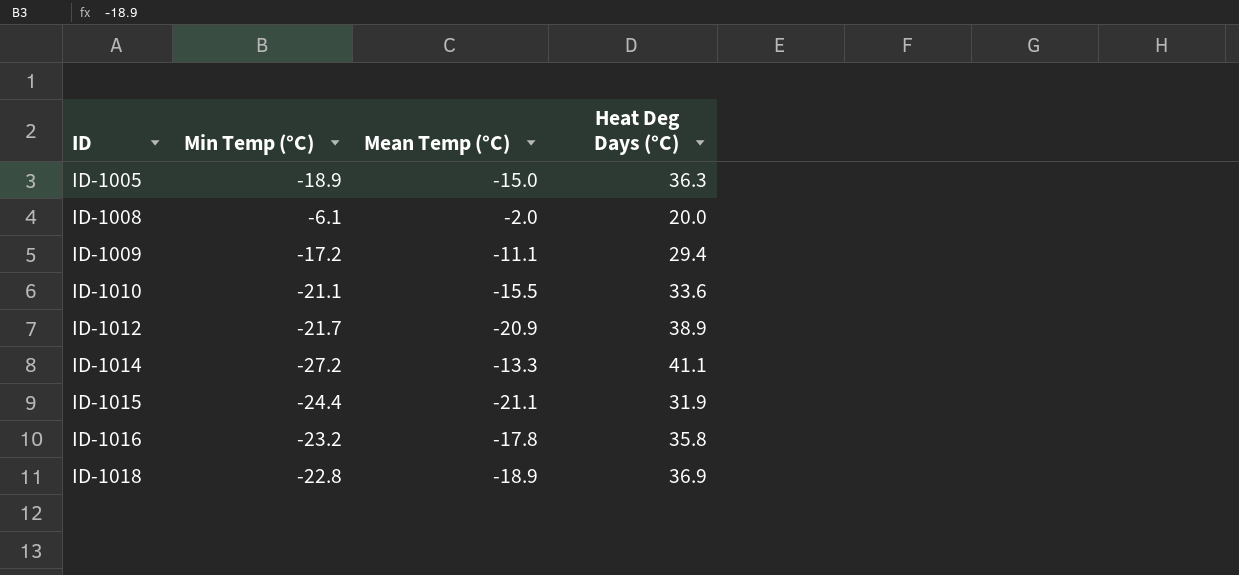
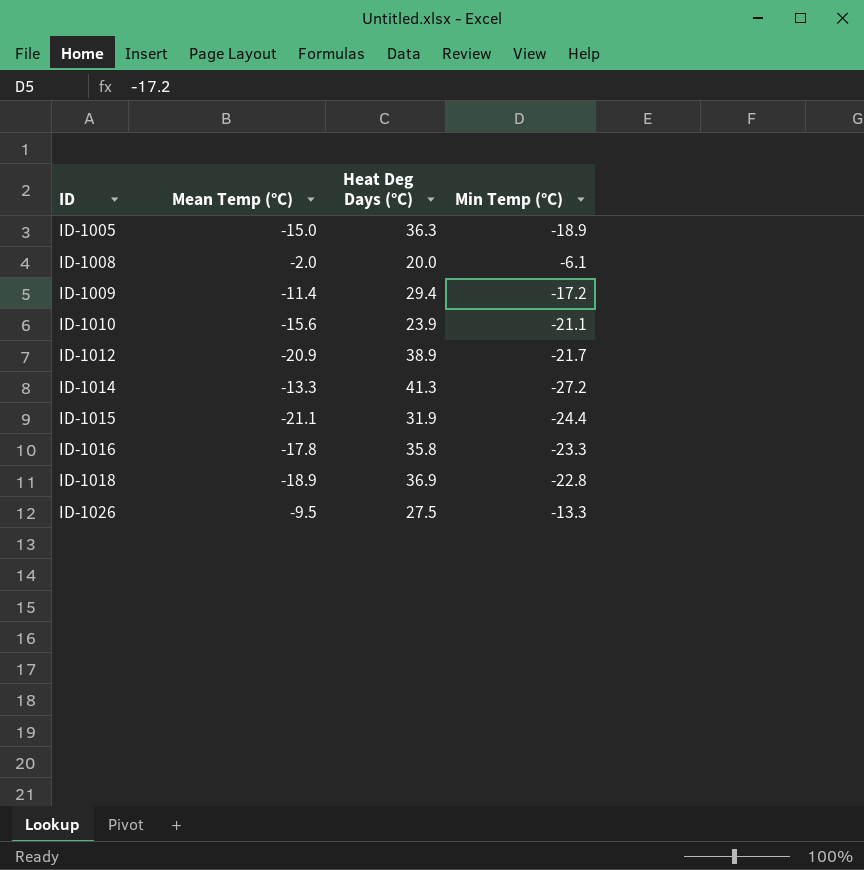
column Min Temp (°C) | position: 2 -> 4
ID-1009 | Mean Temp (°C): -11.1 -> -11.4
ID-1010 | Mean Temp (°C): -15.5 -> -15.6
ID-1010 | Heat Deg Days (°C): 33.6 -> 23.9
ID-1014 | Heat Deg Days (°C): 41.1 -> 41.3
ID-1016 | Min Temp (°C): -23.2 -> -23.3
row ID-1026: none -> -9.5 | 27.5 | -13.3

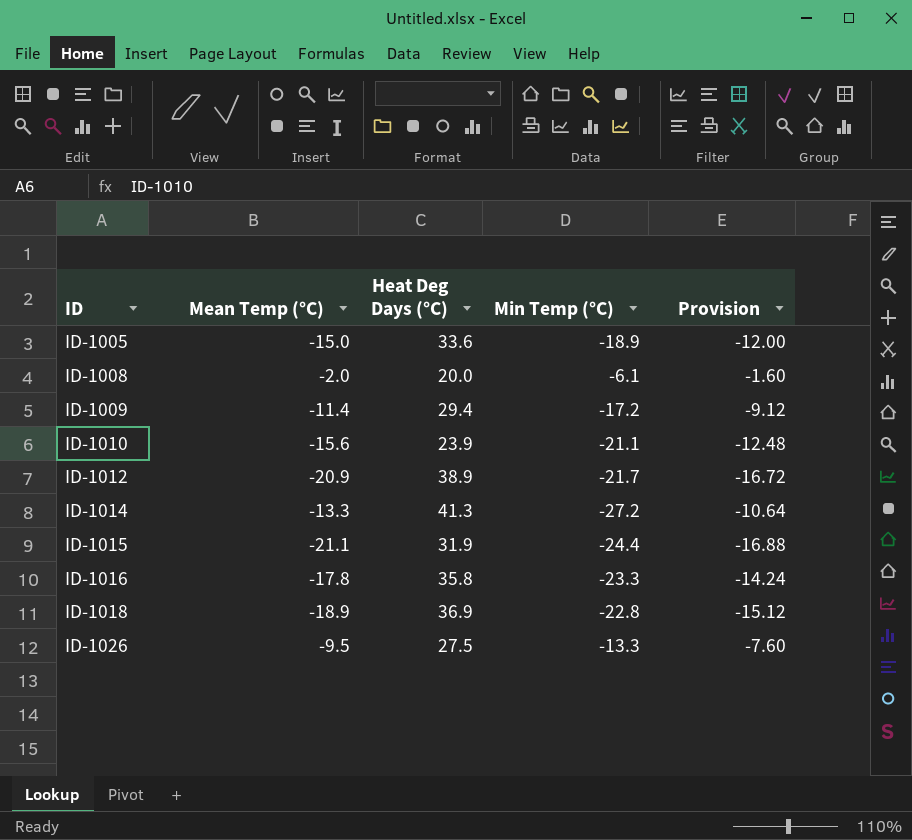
column Provision | formula: none -> [Mean Temp (°C)] * 0.8
ID-1005 | Heat Deg Days (°C): 36.3 -> 33.6

